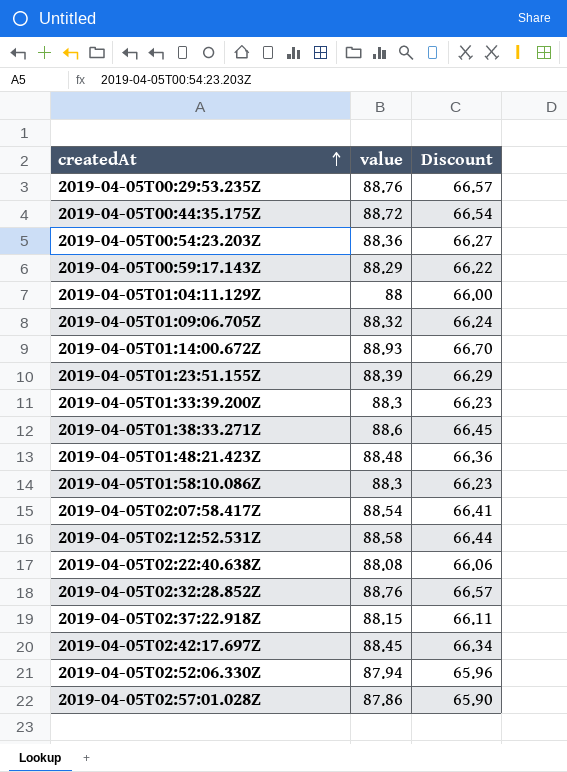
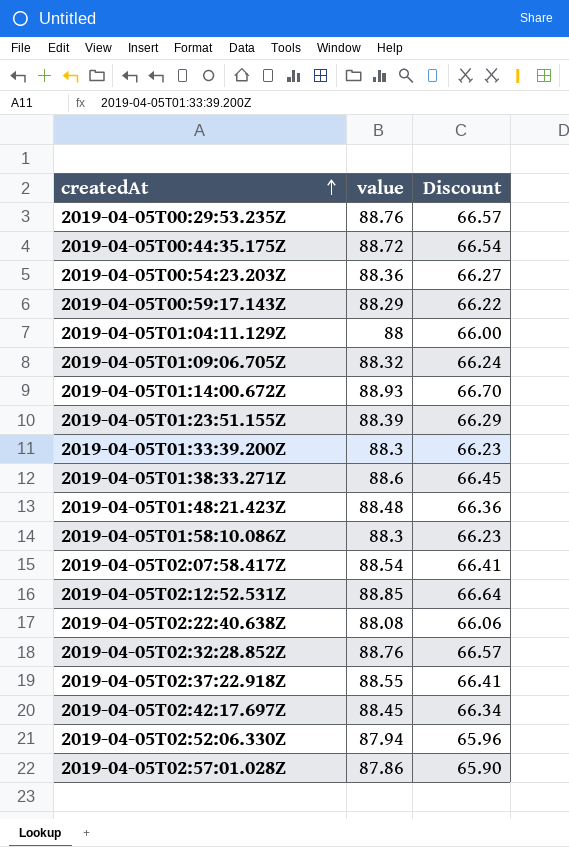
2019-04-05T02:12:52.531Z | value: 88.58 -> 88.85
2019-04-05T02:12:52.531Z | Discount: 66.44 -> 66.64
2019-04-05T02:37:22.918Z | value: 88.15 -> 88.55
2019-04-05T02:37:22.918Z | Discount: 66.11 -> 66.41

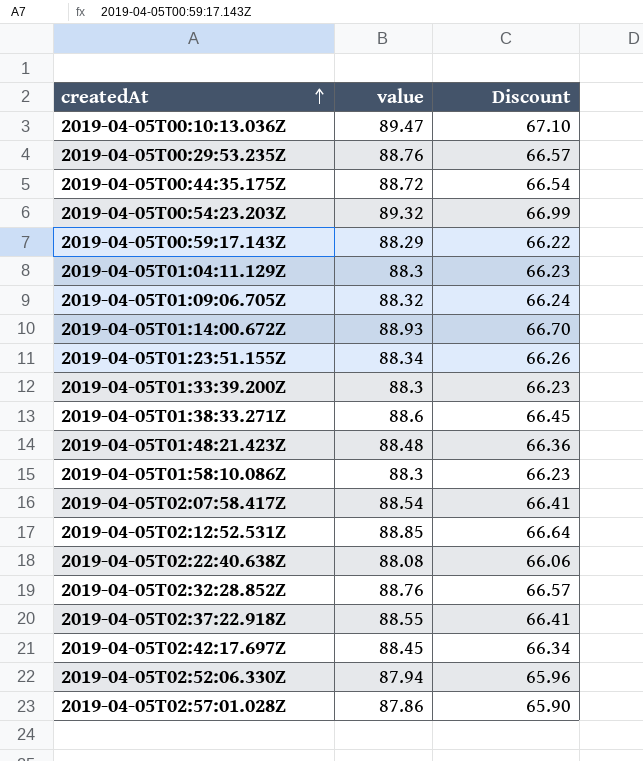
row 2019-04-05T00:10:13.036Z: none -> 89.47 | 67.10
2019-04-05T00:54:23.203Z | value: 88.36 -> 89.32
2019-04-05T00:54:23.203Z | Discount: 66.27 -> 66.99
2019-04-05T01:04:11.129Z | value: 88 -> 88.3
2019-04-05T01:04:11.129Z | Discount: 66.00 -> 66.23
2019-04-05T01:23:51.155Z | value: 88.39 -> 88.34
2019-04-05T01:23:51.155Z | Discount: 66.29 -> 66.26

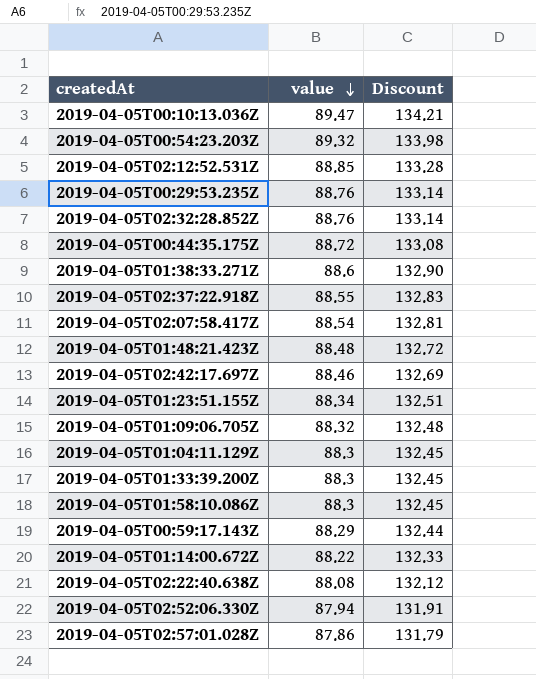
row order: createdAt ascending -> value descending
column Discount | formula: [value] * 0.75 -> [value] * 1.5
2019-04-05T02:42:17.697Z | value: 88.45 -> 88.46
2019-04-05T01:14:00.672Z | value: 88.93 -> 88.22

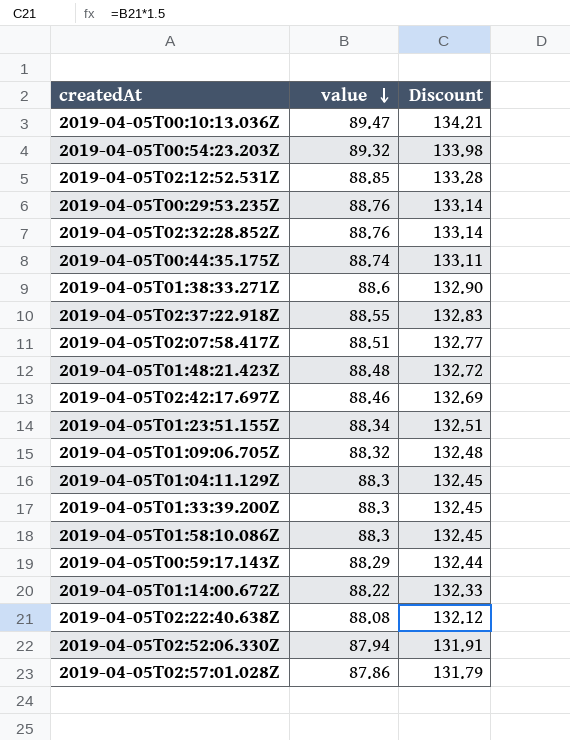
2019-04-05T00:44:35.175Z | value: 88.72 -> 88.74
2019-04-05T00:44:35.175Z | Discount: 133.08 -> 133.11
2019-04-05T02:07:58.417Z | value: 88.54 -> 88.51
2019-04-05T02:07:58.417Z | Discount: 132.81 -> 132.77

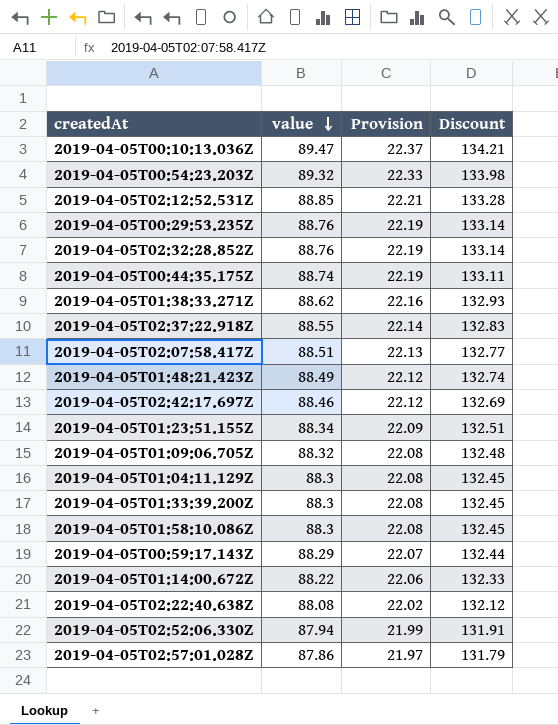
column Provision | formula: none -> [value] * 0.25
2019-04-05T01:38:33.271Z | value: 88.6 -> 88.62
2019-04-05T01:38:33.271Z | Discount: 132.90 -> 132.93
2019-04-05T01:48:21.423Z | value: 88.48 -> 88.49
2019-04-05T01:48:21.423Z | Discount: 132.72 -> 132.74

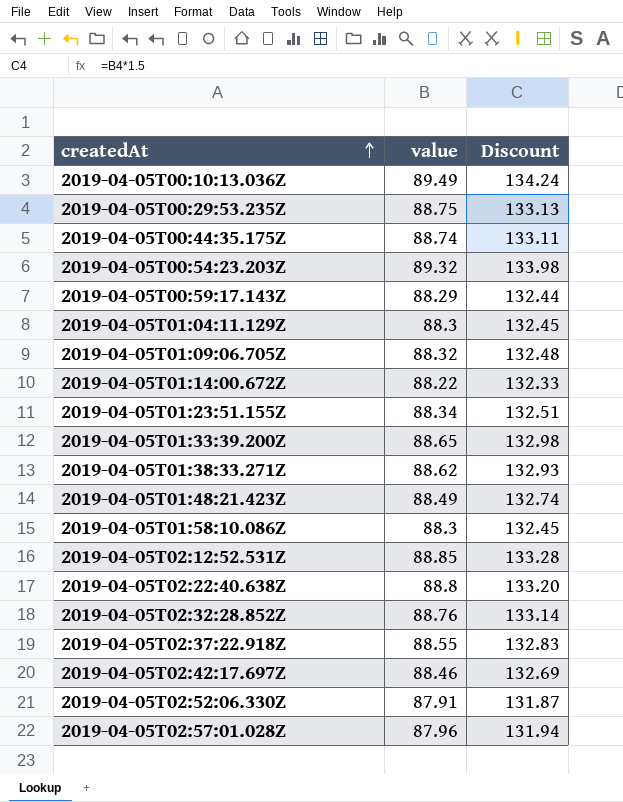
row order: value descending -> createdAt ascending
column Provision | formula: [value] * 0.25 -> none
row 2019-04-05T02:07:58.417Z: 88.51 | 22.13 | 132.77 -> none
2019-04-05T00:10:13.036Z | value: 89.47 -> 89.49
2019-04-05T00:10:13.036Z | Discount: 134.21 -> 134.24
2019-04-05T00:29:53.235Z | value: 88.76 -> 88.75
2019-04-05T00:29:53.235Z | Discount: 133.14 -> 133.13
2019-04-05T01:33:39.200Z | value: 88.3 -> 88.65
2019-04-05T01:33:39.200Z | Discount: 132.45 -> 132.98
2019-04-05T02:22:40.638Z | value: 88.08 -> 88.8
2019-04-05T02:22:40.638Z | Discount: 132.12 -> 133.20
2019-04-05T02:52:06.330Z | value: 87.94 -> 87.91
2019-04-05T02:52:06.330Z | Discount: 131.91 -> 131.87
2019-04-05T02:57:01.028Z | value: 87.86 -> 87.96
2019-04-05T02:57:01.028Z | Discount: 131.79 -> 131.94

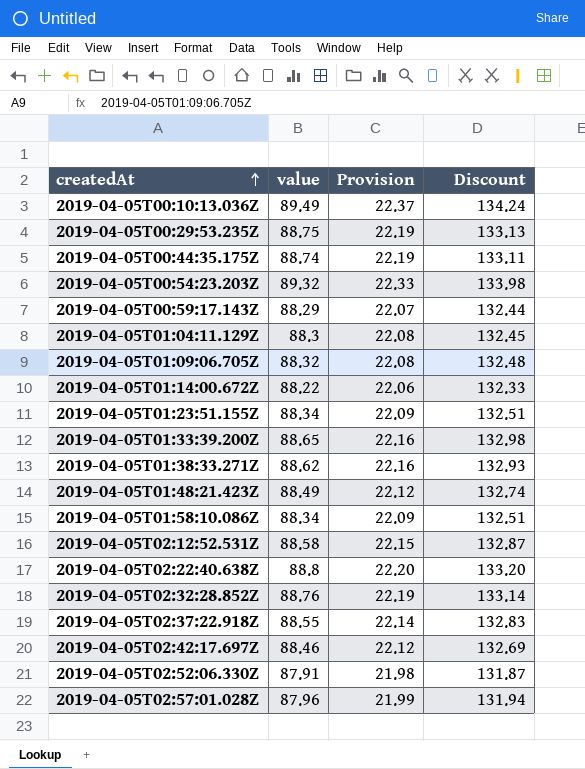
column Provision | formula: none -> [value] * 0.25
2019-04-05T01:58:10.086Z | value: 88.3 -> 88.34
2019-04-05T01:58:10.086Z | Discount: 132.45 -> 132.51
2019-04-05T02:12:52.531Z | value: 88.85 -> 88.58
2019-04-05T02:12:52.531Z | Discount: 133.28 -> 132.87

